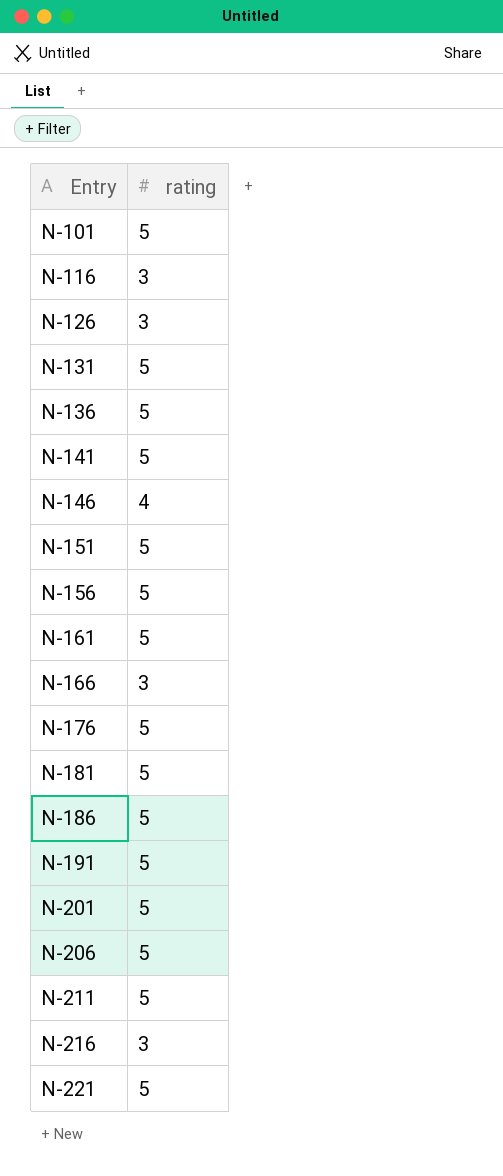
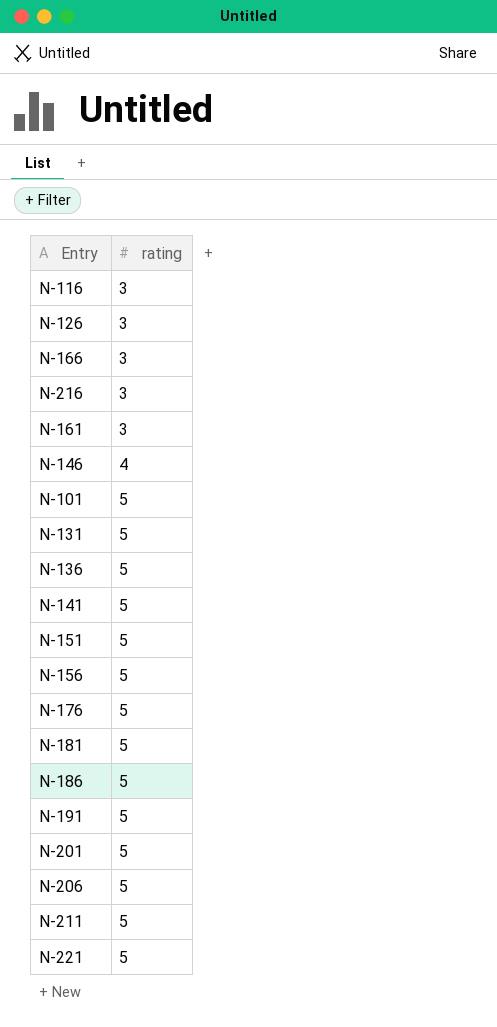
row order: Entry ascending -> rating ascending
N-161 | rating: 5 -> 3

